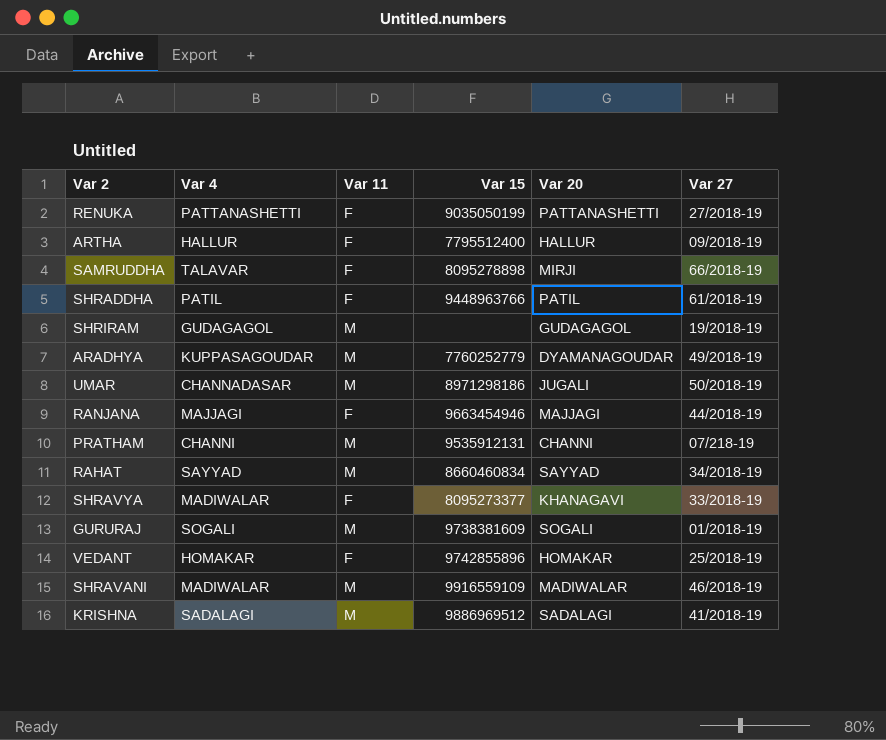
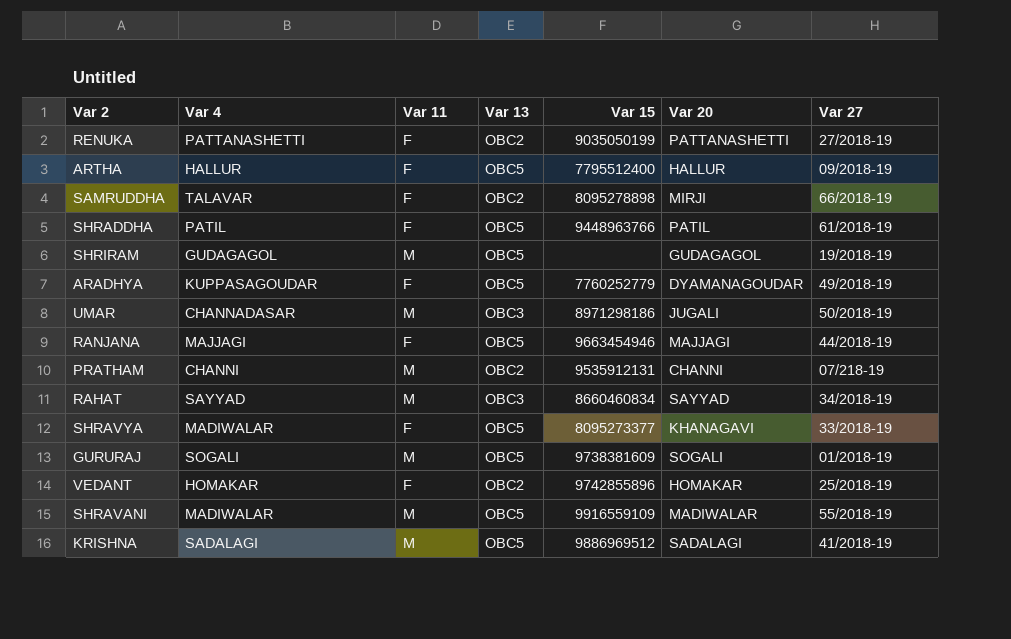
column Var 13 | position: none -> 4
ARADHYA | Var 11: M -> F
SHRAVANI | Var 27: 46/2018-19 -> 55/2018-19

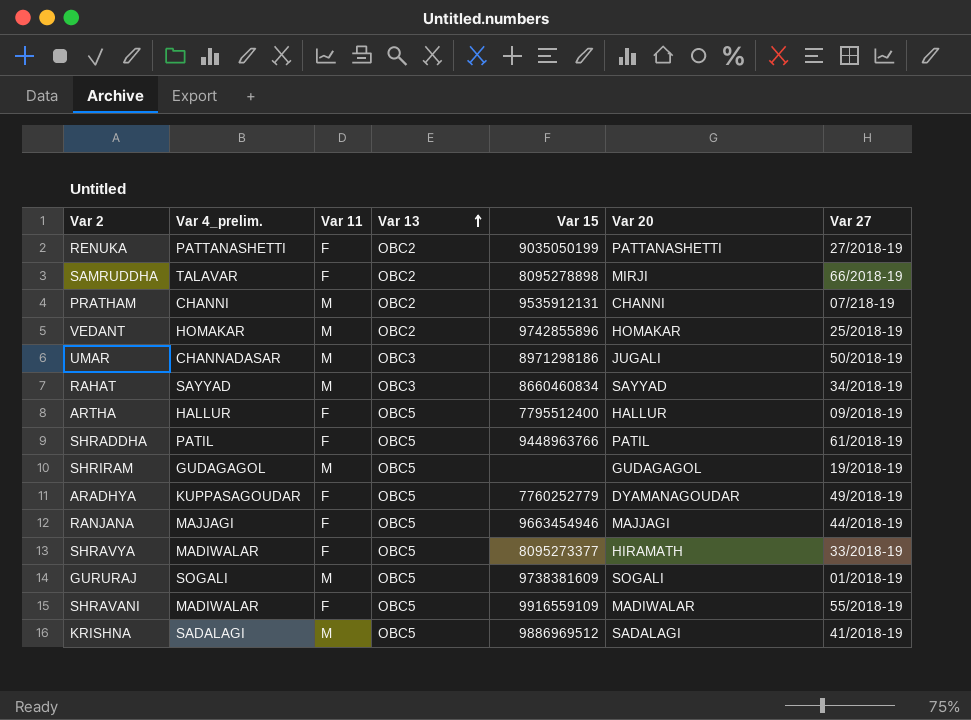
row order: none -> Var 13 ascending
column name: Var 4 -> Var 4_prelim.
VEDANT | Var 11: F -> M
SHRAVYA | Var 20: KHANAGAVI -> HIRAMATH
SHRAVANI | Var 11: M -> F

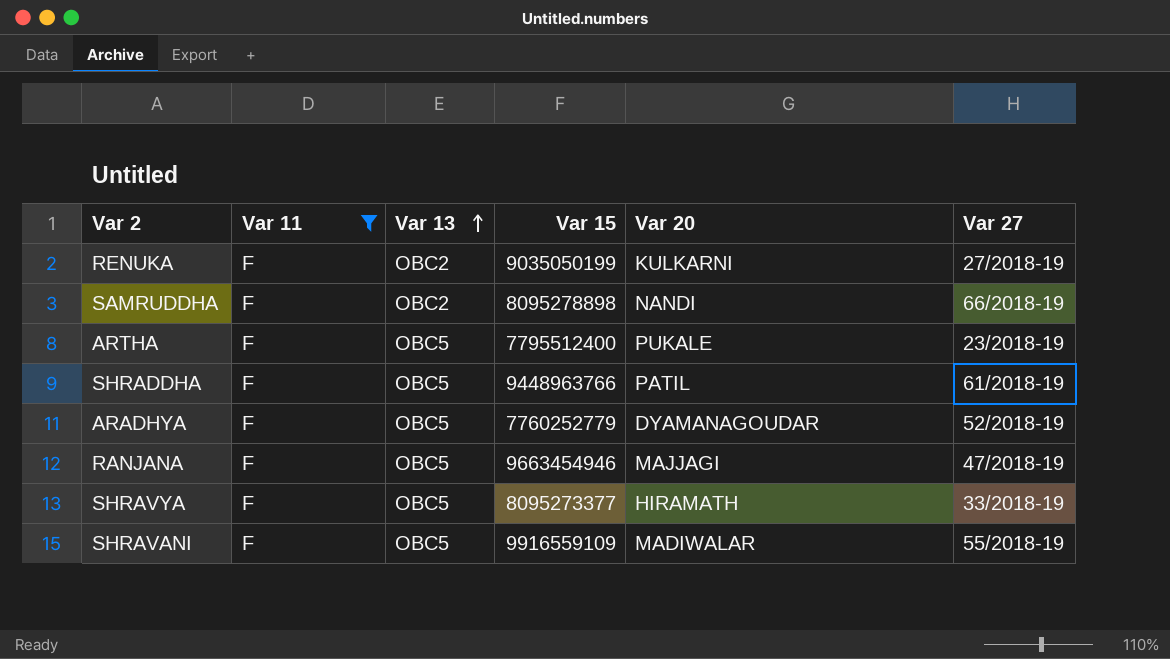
filter: none -> Var 11 = F
column Var 4_prelim. | position: 2 -> none
RENUKA | Var 20: PATTANASHETTI -> KULKARNI
SAMRUDDHA | Var 20: MIRJI -> NANDI
ARTHA | Var 20: HALLUR -> PUKALE
ARTHA | Var 27: 09/2018-19 -> 23/2018-19
ARADHYA | Var 27: 49/2018-19 -> 52/2018-19
RANJANA | Var 27: 44/2018-19 -> 47/2018-19

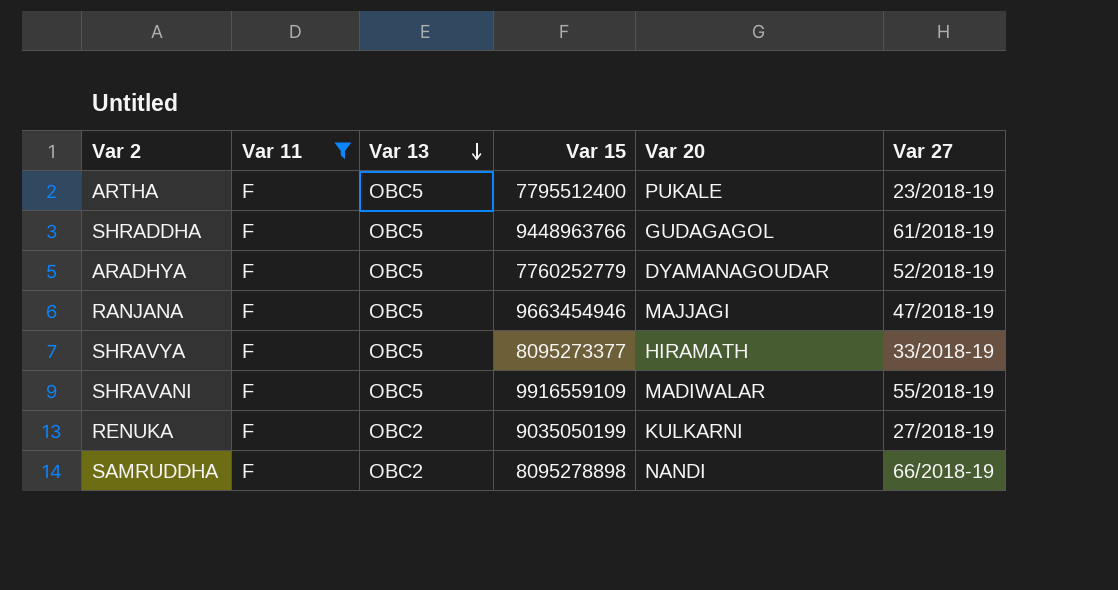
row order: Var 13 ascending -> Var 13 descending
SHRADDHA | Var 20: PATIL -> GUDAGAGOL

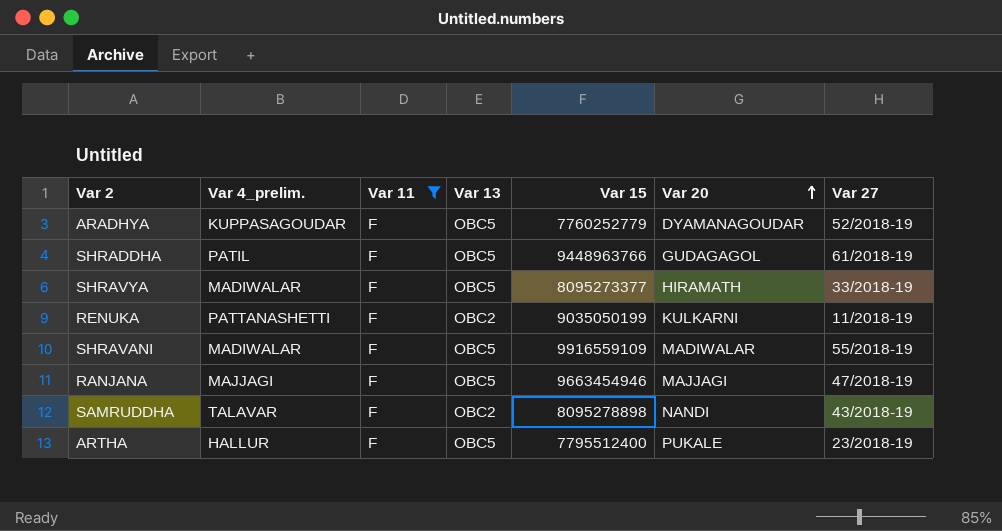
row order: Var 13 descending -> Var 20 ascending
column Var 4_prelim. | position: none -> 2
RENUKA | Var 27: 27/2018-19 -> 11/2018-19
SAMRUDDHA | Var 27: 66/2018-19 -> 43/2018-19

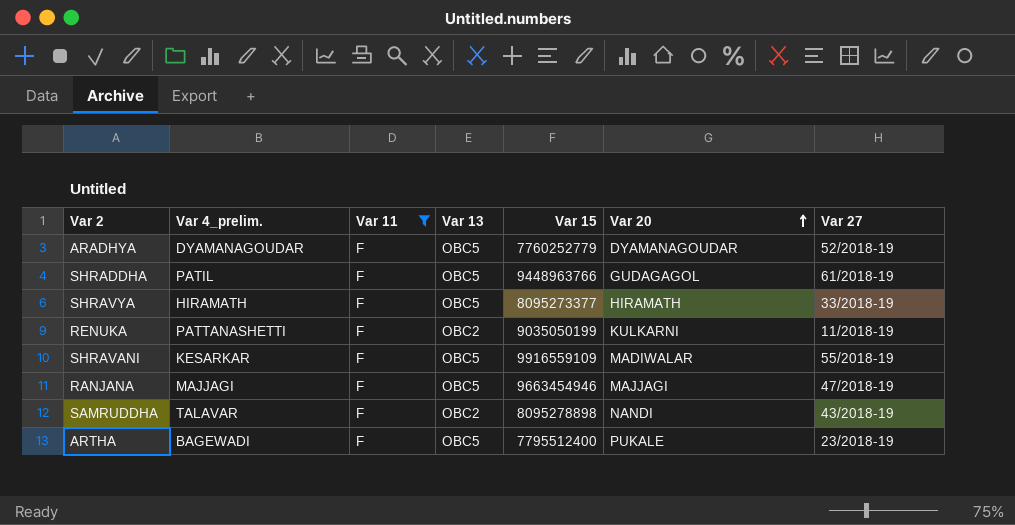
ARADHYA | Var 4_prelim.: KUPPASAGOUDAR -> DYAMANAGOUDAR
SHRAVYA | Var 4_prelim.: MADIWALAR -> HIRAMATH
SHRAVANI | Var 4_prelim.: MADIWALAR -> KESARKAR
ARTHA | Var 4_prelim.: HALLUR -> BAGEWADI

